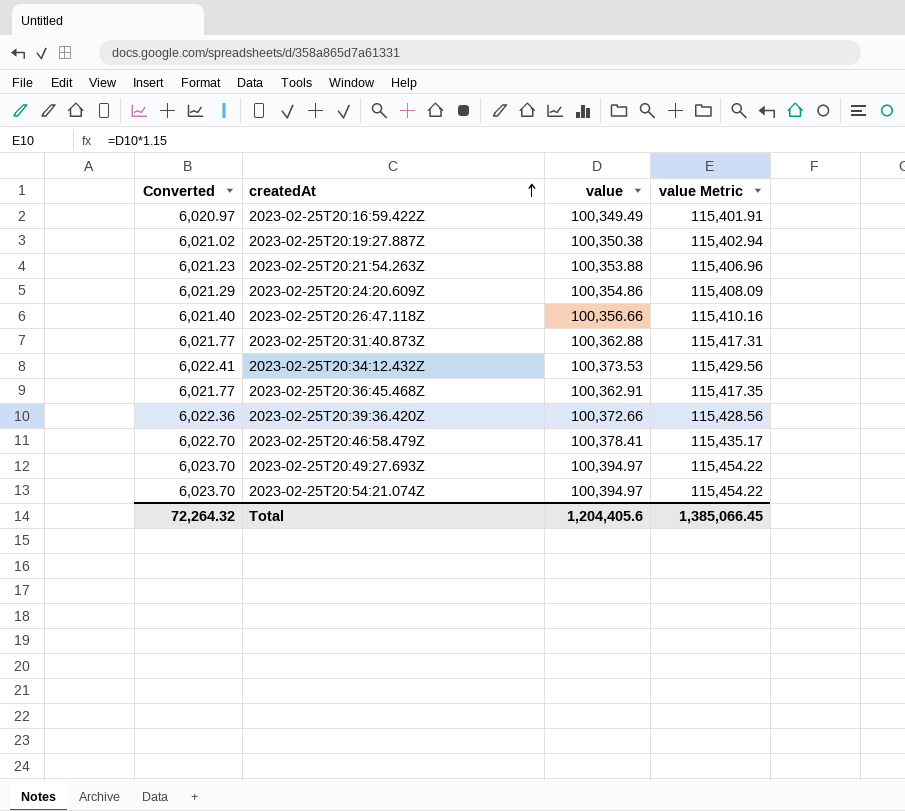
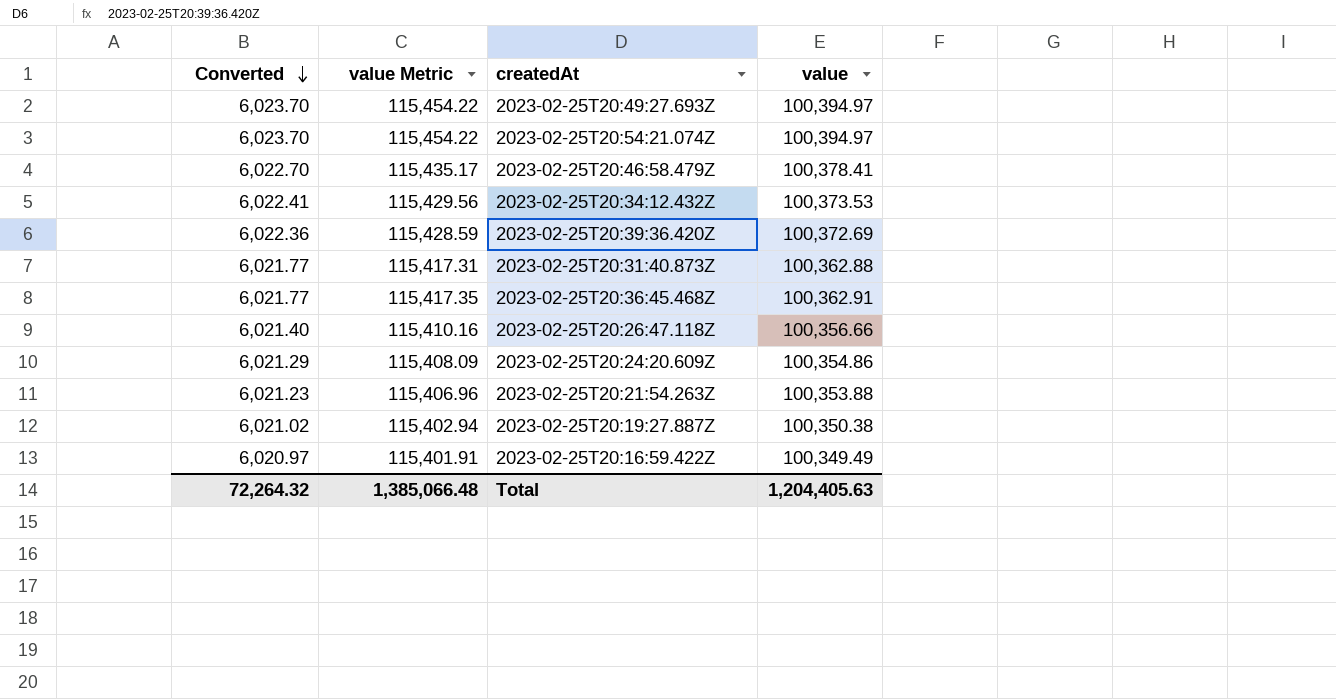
row order: createdAt ascending -> Converted descending
column value Metric | position: 4 -> 2
2023-02-25T20:39:36.420Z | value Metric: 115,428.56 -> 115,428.59
2023-02-25T20:39:36.420Z | value: 100,372.66 -> 100,372.69
Total | value Metric: 1,385,066.45 -> 1,385,066.48
Total | value: 1,204,405.6 -> 1,204,405.63

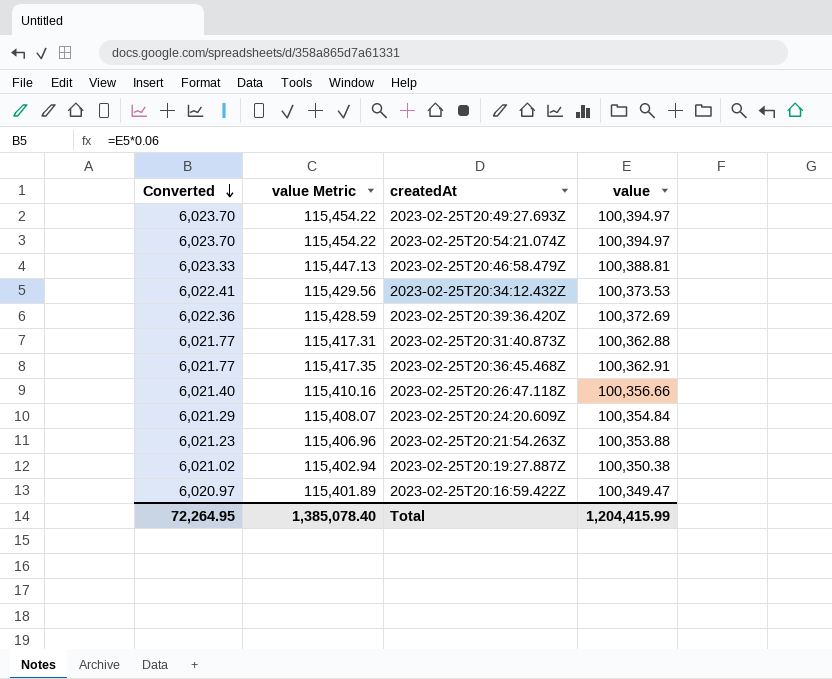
2023-02-25T20:46:58.479Z | Converted: 6,022.70 -> 6,023.33
2023-02-25T20:46:58.479Z | value Metric: 115,435.17 -> 115,447.13
2023-02-25T20:46:58.479Z | value: 100,378.41 -> 100,388.81
2023-02-25T20:24:20.609Z | value Metric: 115,408.09 -> 115,408.07
2023-02-25T20:24:20.609Z | value: 100,354.86 -> 100,354.84
2023-02-25T20:16:59.422Z | value Metric: 115,401.91 -> 115,401.89
2023-02-25T20:16:59.422Z | value: 100,349.49 -> 100,349.47
Total | Converted: 72,264.32 -> 72,264.95
Total | value Metric: 1,385,066.48 -> 1,385,078.40
Total | value: 1,204,405.63 -> 1,204,415.99

